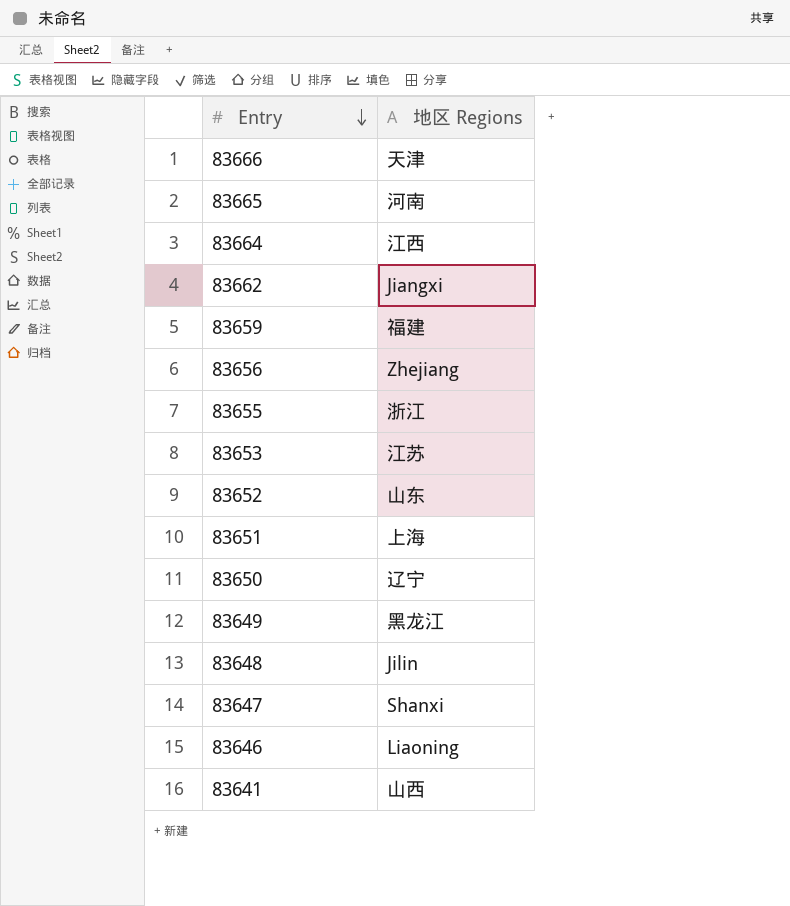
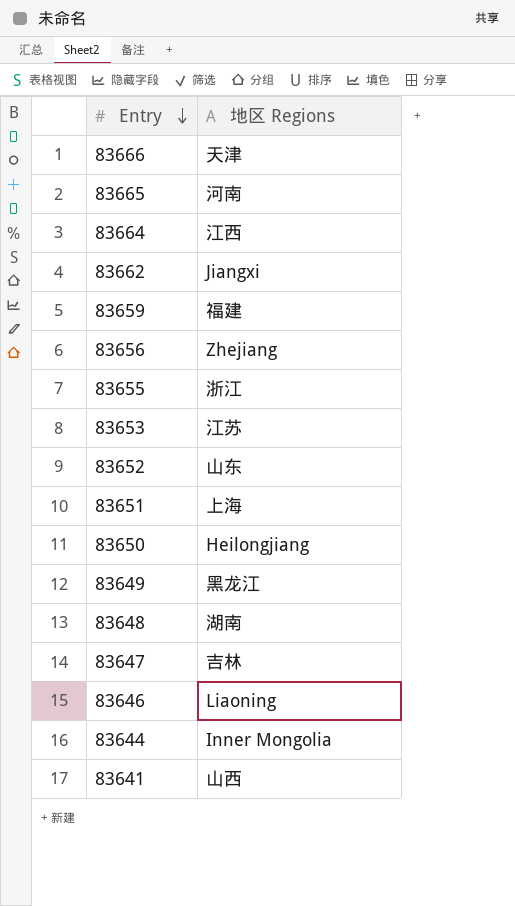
83650 | 地区 Regions: 辽宁 -> Heilongjiang
83648 | 地区 Regions: Jilin -> 湖南
83647 | 地区 Regions: Shanxi -> 吉林
row 83644: none -> Inner Mongolia

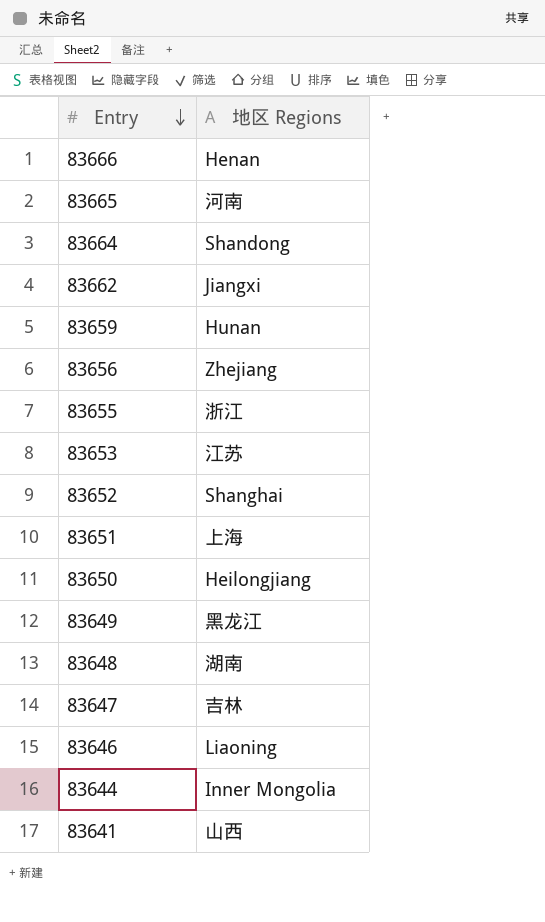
83666 | 地区 Regions: 天津 -> Henan
83664 | 地区 Regions: 江西 -> Shandong
83659 | 地区 Regions: 福建 -> Hunan
83652 | 地区 Regions: 山东 -> Shanghai

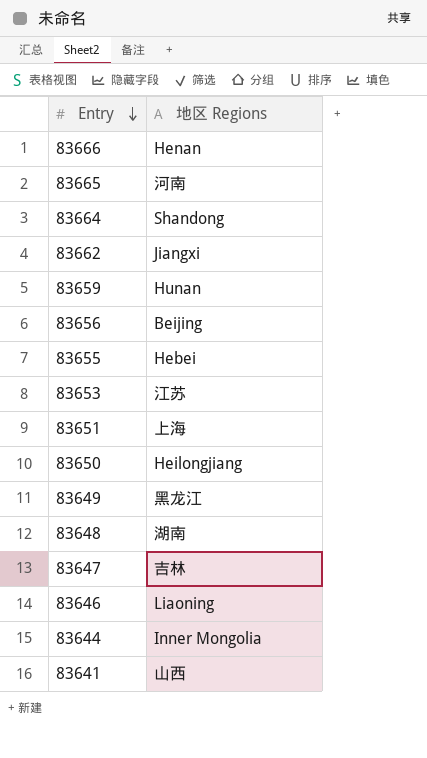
row 83652: Shanghai -> none
83656 | 地区 Regions: Zhejiang -> Beijing
83655 | 地区 Regions: 浙江 -> Hebei

